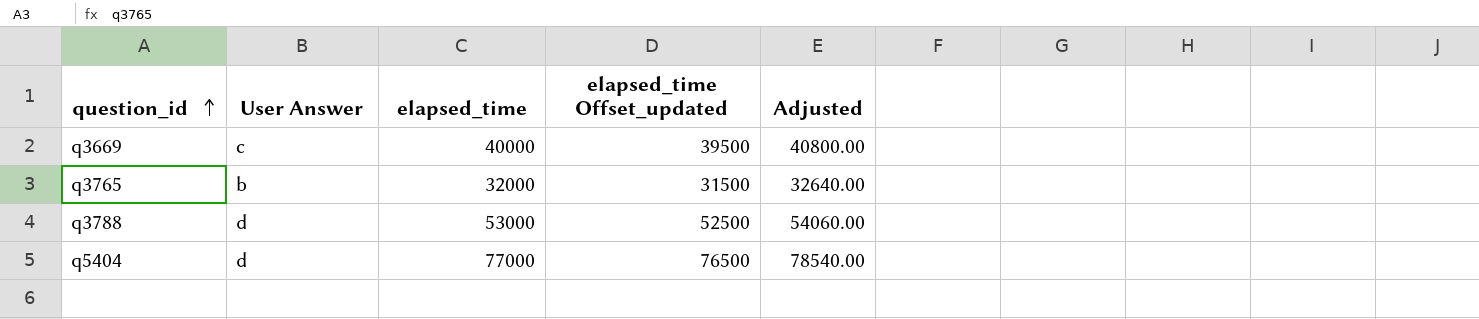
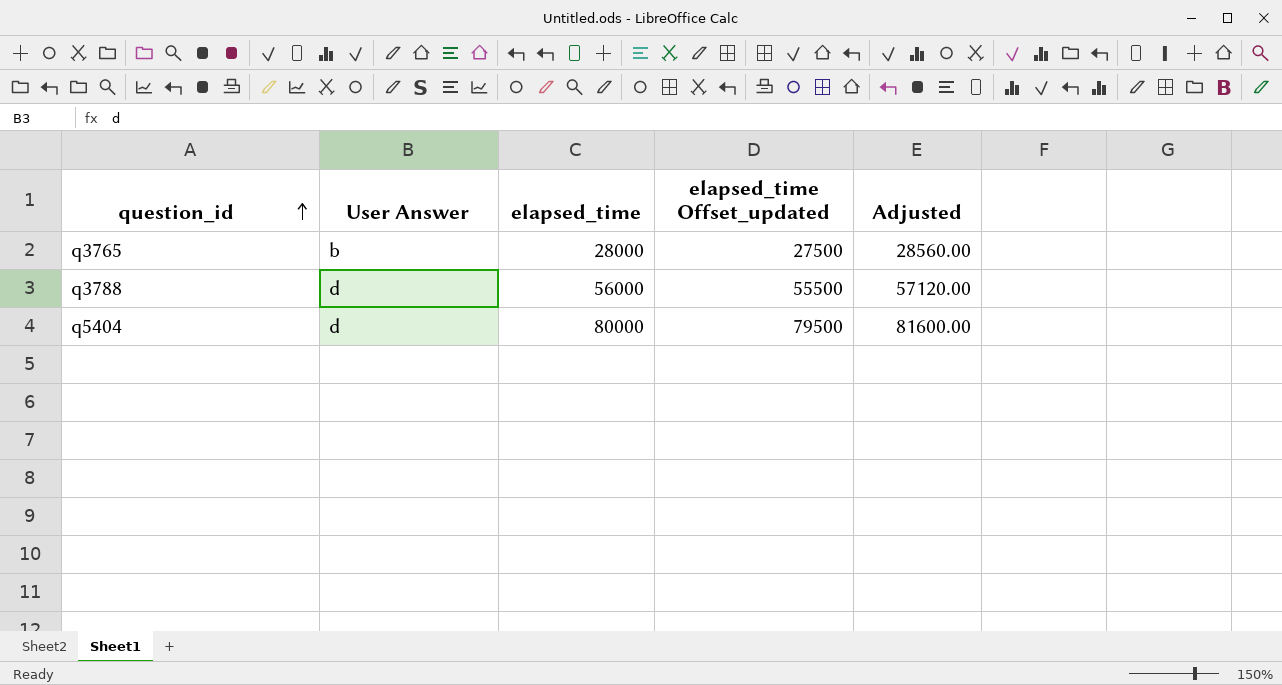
row q3669: c | 40000 | 39500 | 40800.00 -> none
q3765 | elapsed_time: 32000 -> 28000
q3765 | elapsed_time Offset_updated: 31500 -> 27500
q3765 | Adjusted: 32640.00 -> 28560.00
q3788 | elapsed_time: 53000 -> 56000
q3788 | elapsed_time Offset_updated: 52500 -> 55500
q3788 | Adjusted: 54060.00 -> 57120.00
q5404 | elapsed_time: 77000 -> 80000
q5404 | elapsed_time Offset_updated: 76500 -> 79500
q5404 | Adjusted: 78540.00 -> 81600.00

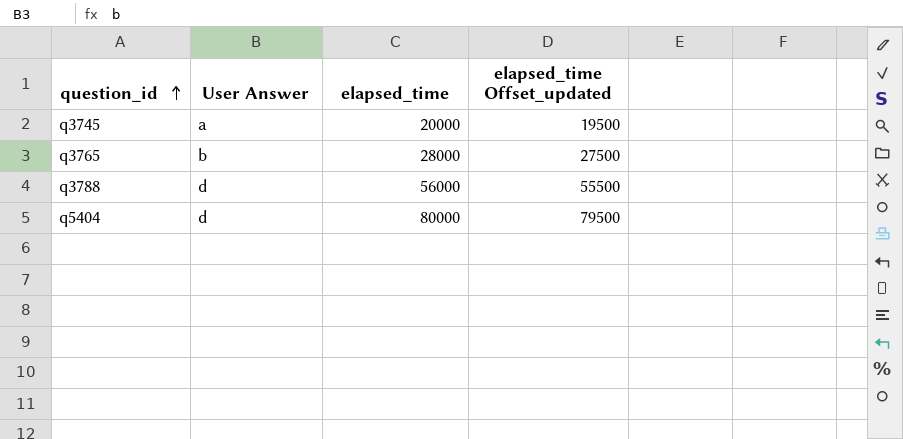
column Adjusted | formula: [elapsed_time] * 1.02 -> none
row q3745: none -> a | 20000 | 19500

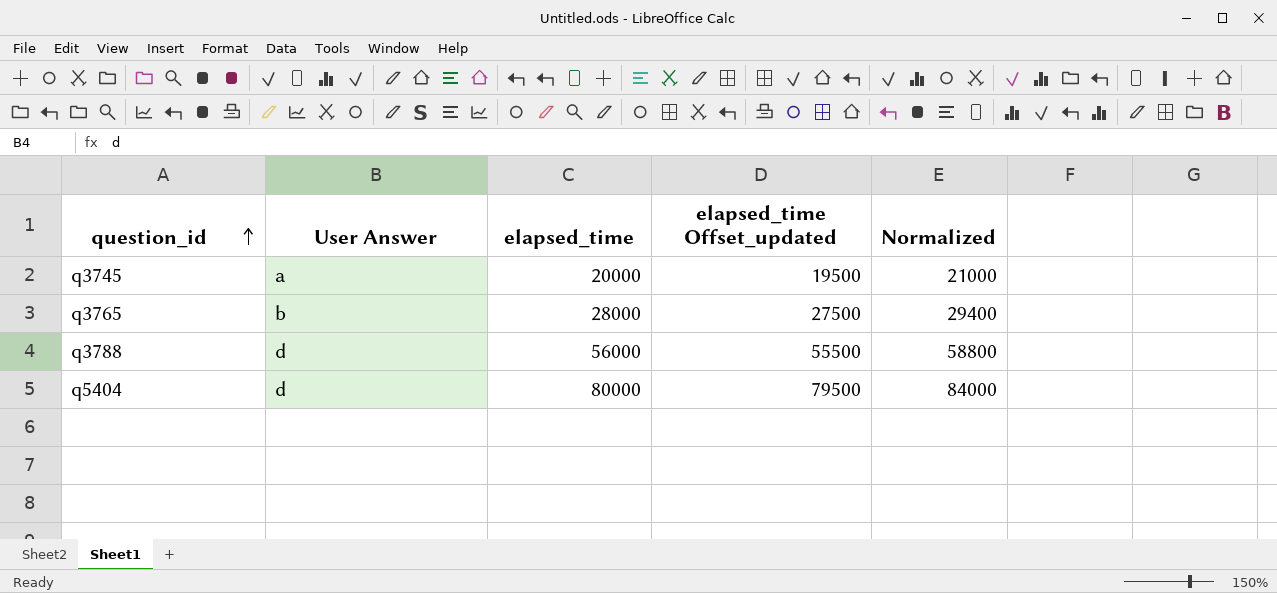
column Normalized | formula: none -> [elapsed_time] * 1.05

